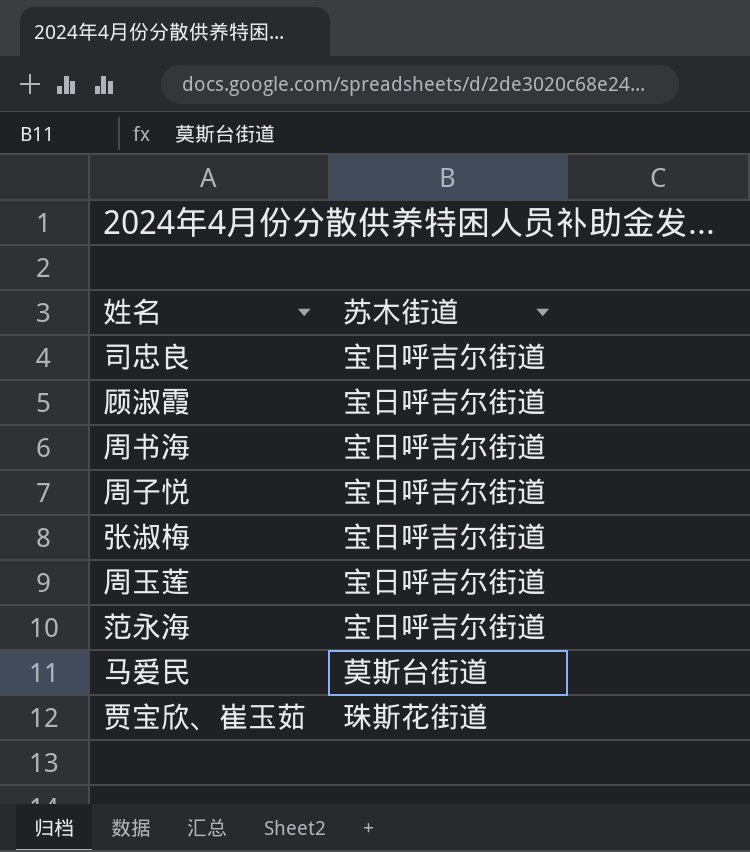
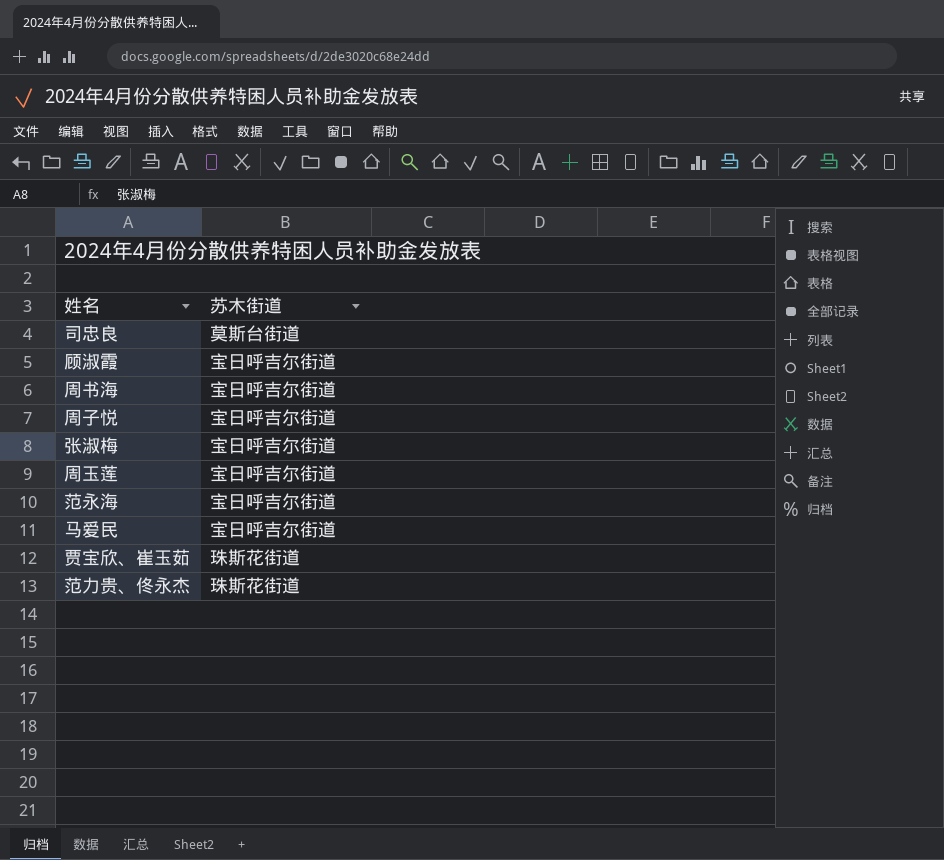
司忠良 | 苏木街道: 宝日呼吉尔街道 -> 莫斯台街道
马爱民 | 苏木街道: 莫斯台街道 -> 宝日呼吉尔街道
row 范力贵、佟永杰: none -> 珠斯花街道

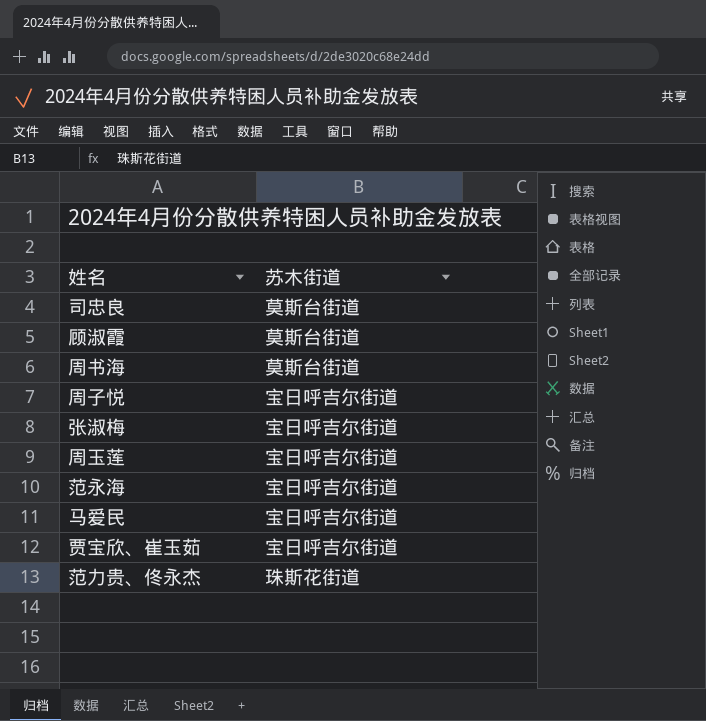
顾淑霞 | 苏木街道: 宝日呼吉尔街道 -> 莫斯台街道
周书海 | 苏木街道: 宝日呼吉尔街道 -> 莫斯台街道
贾宝欣、崔玉茹 | 苏木街道: 珠斯花街道 -> 宝日呼吉尔街道

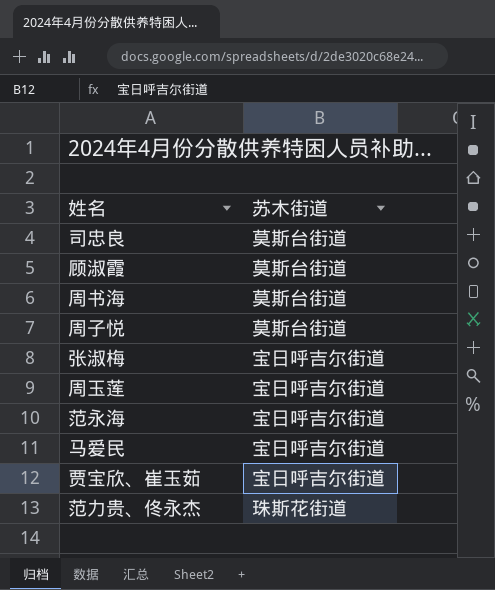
周子悦 | 苏木街道: 宝日呼吉尔街道 -> 莫斯台街道

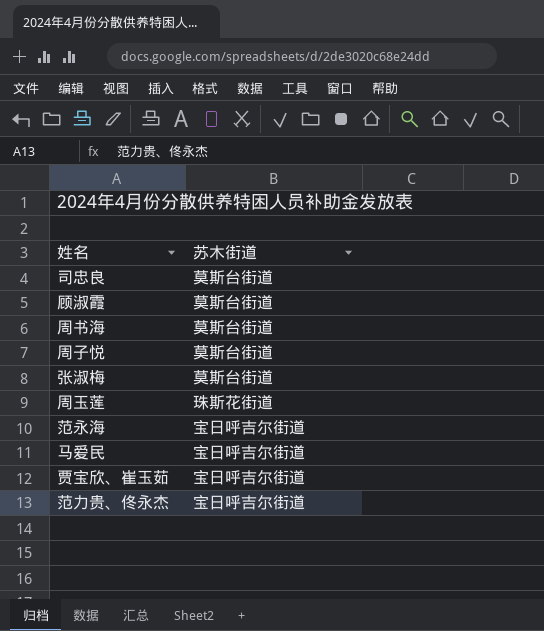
张淑梅 | 苏木街道: 宝日呼吉尔街道 -> 莫斯台街道
周玉莲 | 苏木街道: 宝日呼吉尔街道 -> 珠斯花街道
范力贵、佟永杰 | 苏木街道: 珠斯花街道 -> 宝日呼吉尔街道

